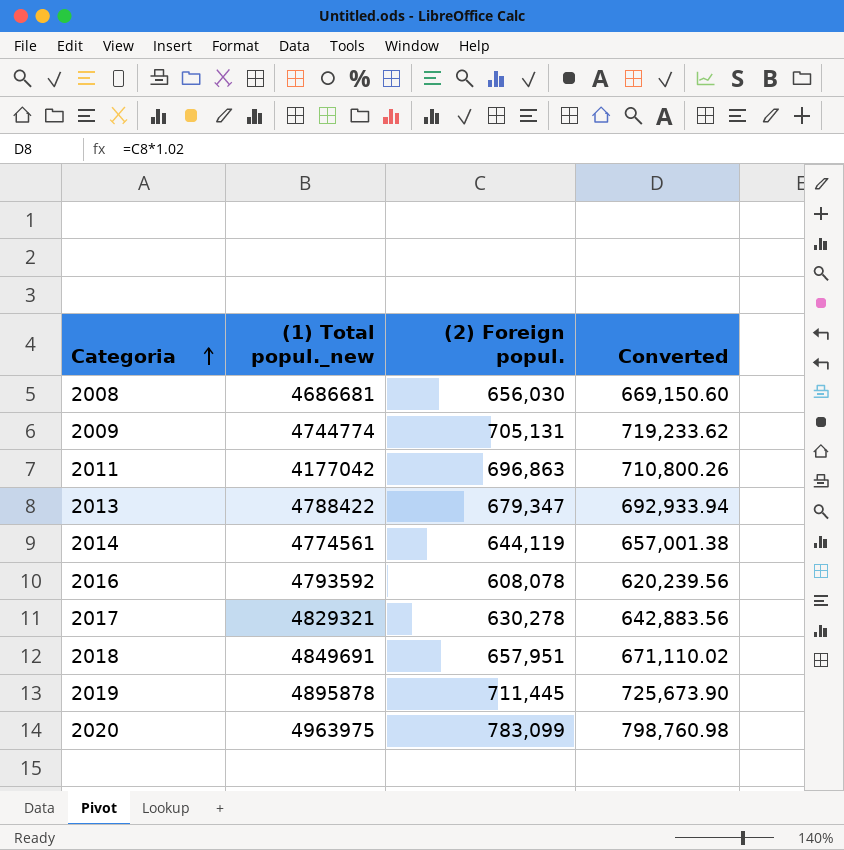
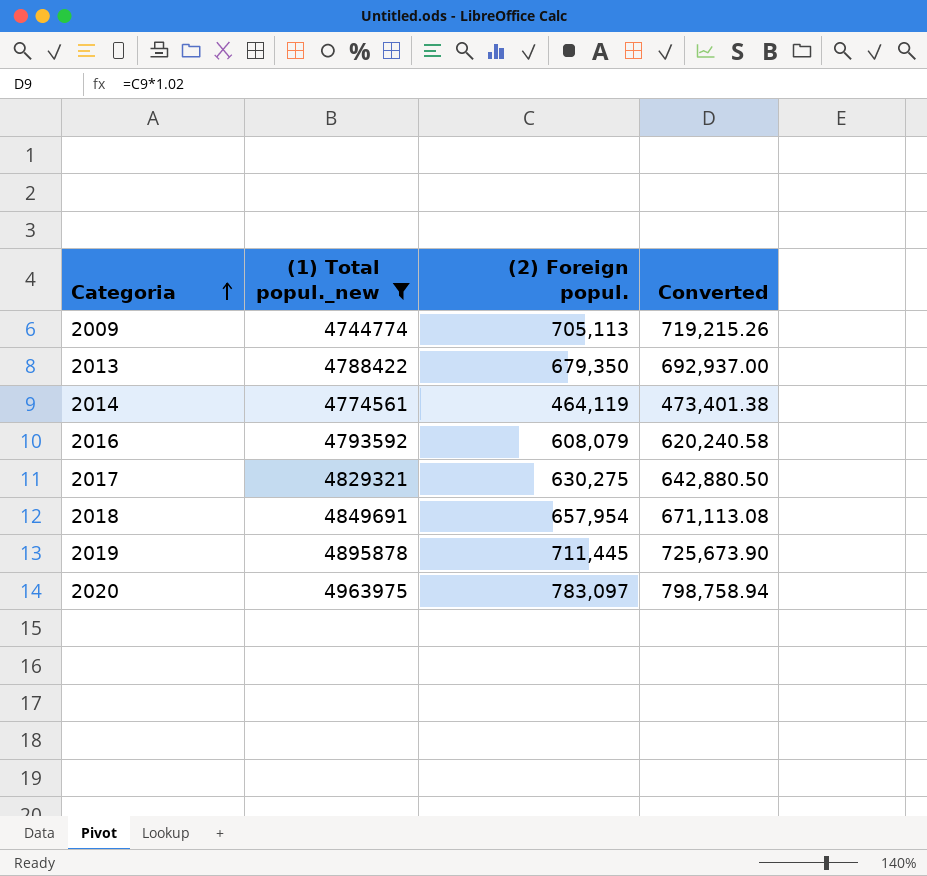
filter: none -> (1) Total popul._new >= 4744774
2009 | (2) Foreign popul.: 705,131 -> 705,113
2009 | Converted: 719,233.62 -> 719,215.26
2013 | (2) Foreign popul.: 679,347 -> 679,350
2013 | Converted: 692,933.94 -> 692,937.00
2014 | (2) Foreign popul.: 644,119 -> 464,119
2014 | Converted: 657,001.38 -> 473,401.38
2016 | (2) Foreign popul.: 608,078 -> 608,079
2016 | Converted: 620,239.56 -> 620,240.58
2017 | (2) Foreign popul.: 630,278 -> 630,275
2017 | Converted: 642,883.56 -> 642,880.50
2018 | (2) Foreign popul.: 657,951 -> 657,954
2018 | Converted: 671,110.02 -> 671,113.08
2020 | (2) Foreign popul.: 783,099 -> 783,097
2020 | Converted: 798,760.98 -> 798,758.94

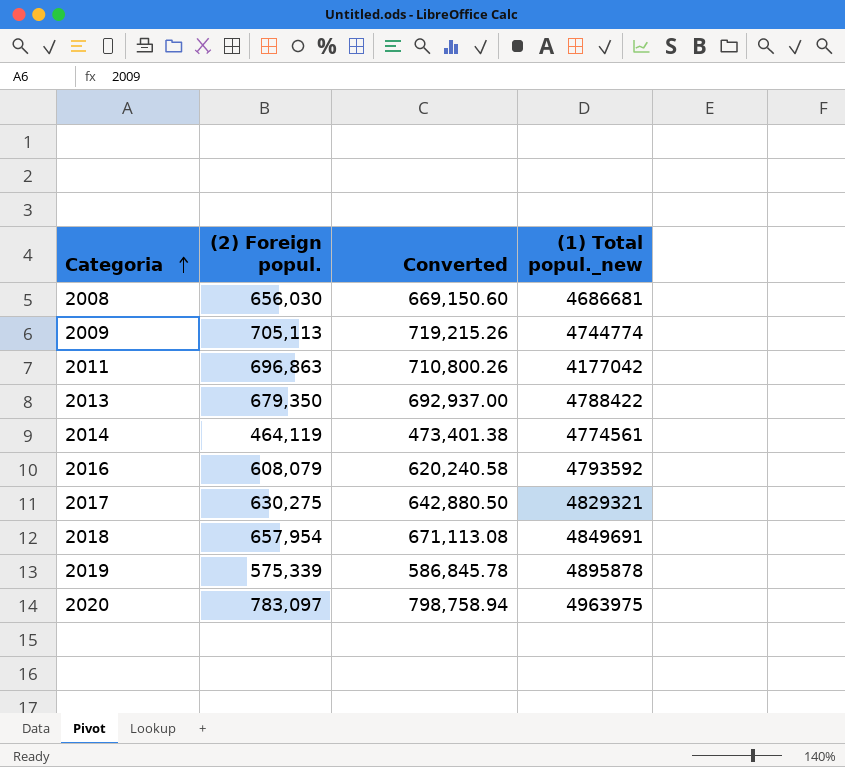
filter: (1) Total popul._new >= 4744774 -> none
column (1) Total popul._new | position: 2 -> 4
2019 | (2) Foreign popul.: 711,445 -> 575,339
2019 | Converted: 725,673.90 -> 586,845.78

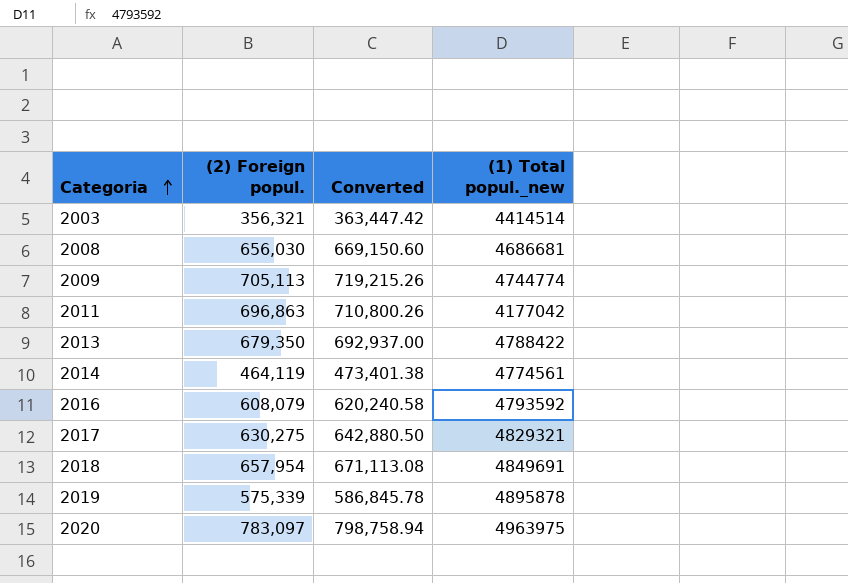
row 2003: none -> 356,321 | 363,447.42 | 4414514

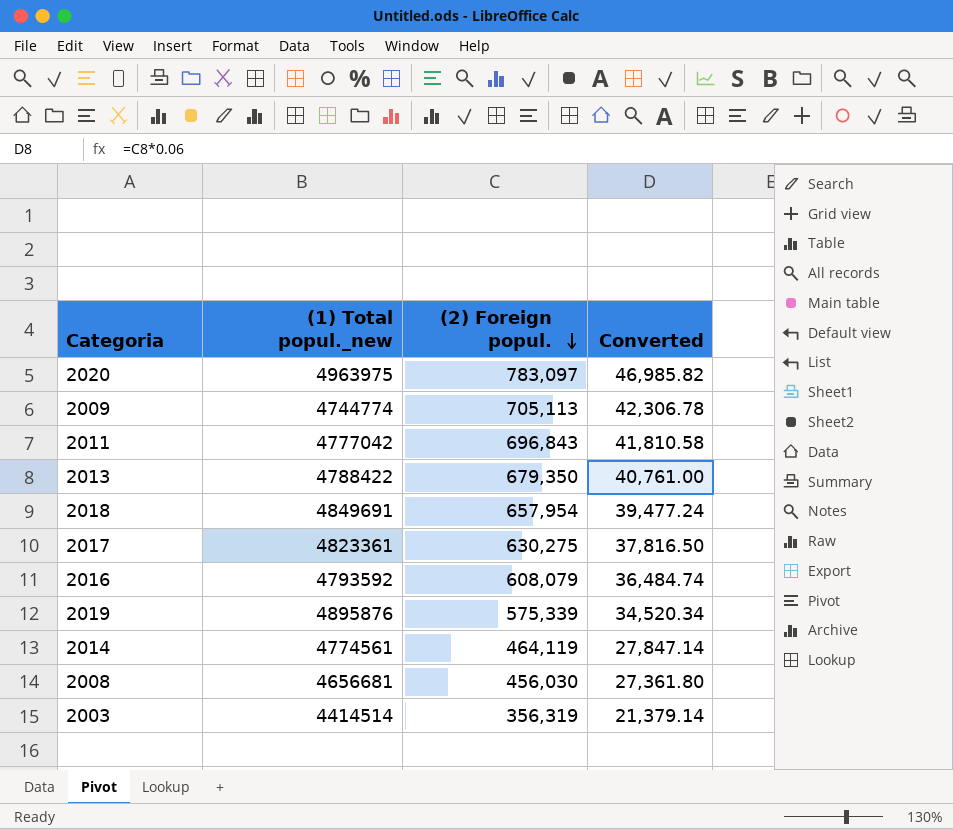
row order: Categoria ascending -> (2) Foreign popul. descending
column (1) Total popul._new | position: 4 -> 2
column Converted | formula: [(2) Foreign popul.] * 1.02 -> [(2) Foreign popul.] * 0.06
2011 | (1) Total popul._new: 4177042 -> 4777042
2011 | (2) Foreign popul.: 696,863 -> 696,843
2017 | (1) Total popul._new: 4829321 -> 4823361
2019 | (1) Total popul._new: 4895878 -> 4895876
2008 | (1) Total popul._new: 4686681 -> 4656681
2008 | (2) Foreign popul.: 656,030 -> 456,030
2003 | (2) Foreign popul.: 356,321 -> 356,319

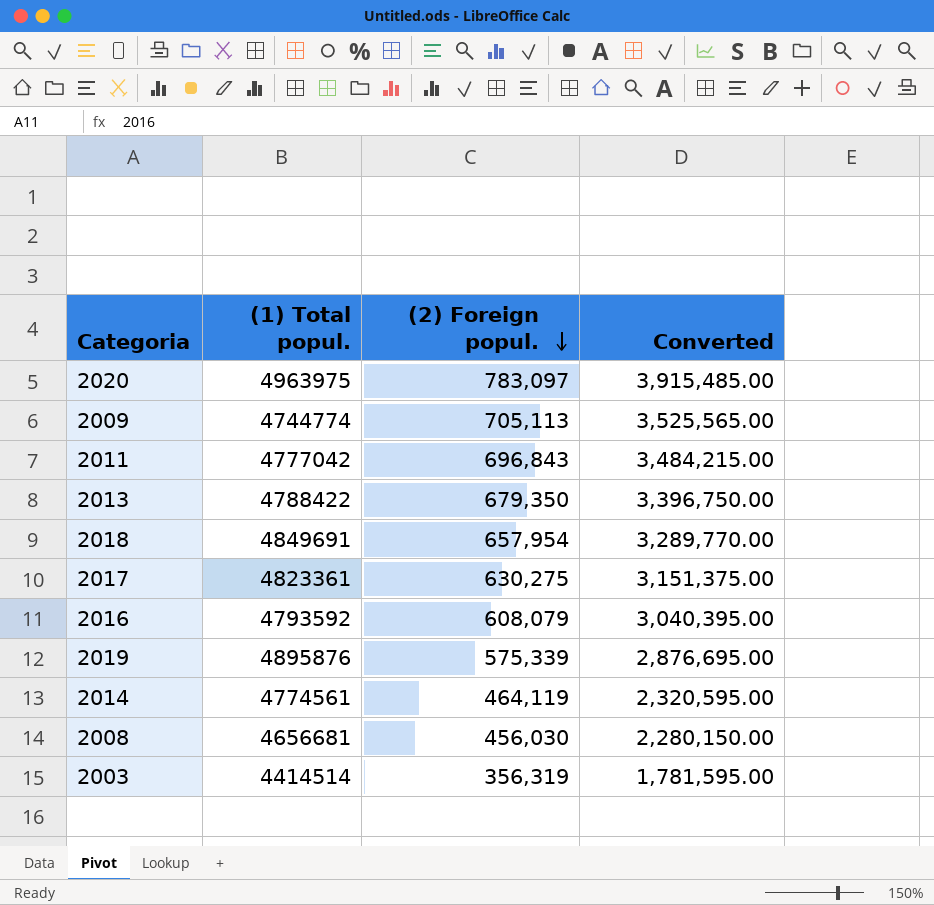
column name: (1) Total popul._new -> (1) Total popul.
column Converted | formula: [(2) Foreign popul.] * 0.06 -> [(2) Foreign popul.] * 5

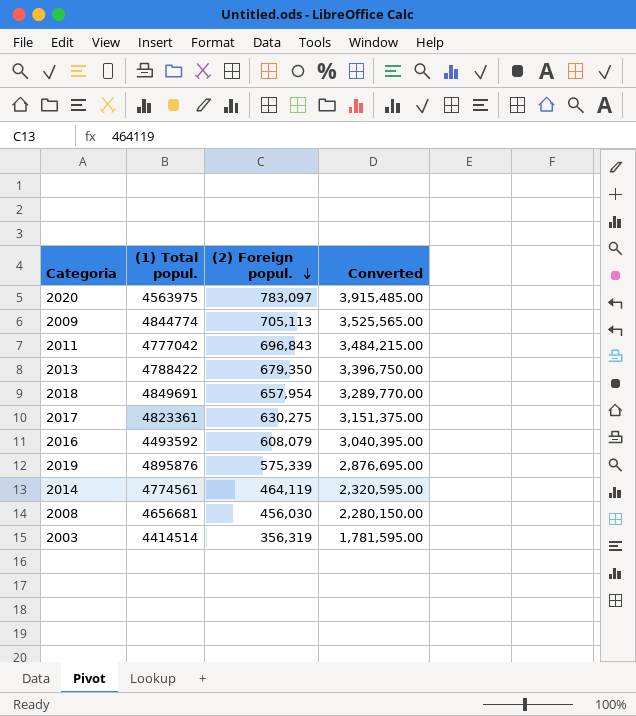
2020 | (1) Total popul.: 4963975 -> 4563975
2009 | (1) Total popul.: 4744774 -> 4844774
2016 | (1) Total popul.: 4793592 -> 4493592

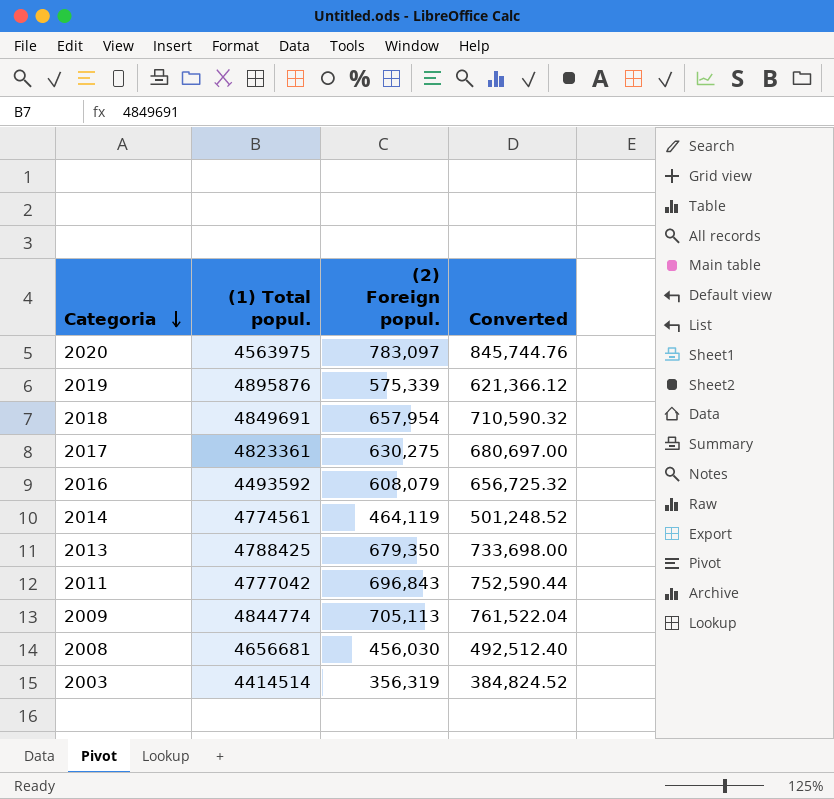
row order: (2) Foreign popul. descending -> Categoria descending
column Converted | formula: [(2) Foreign popul.] * 5 -> [(2) Foreign popul.] * 1.08
2013 | (1) Total popul.: 4788422 -> 4788425

